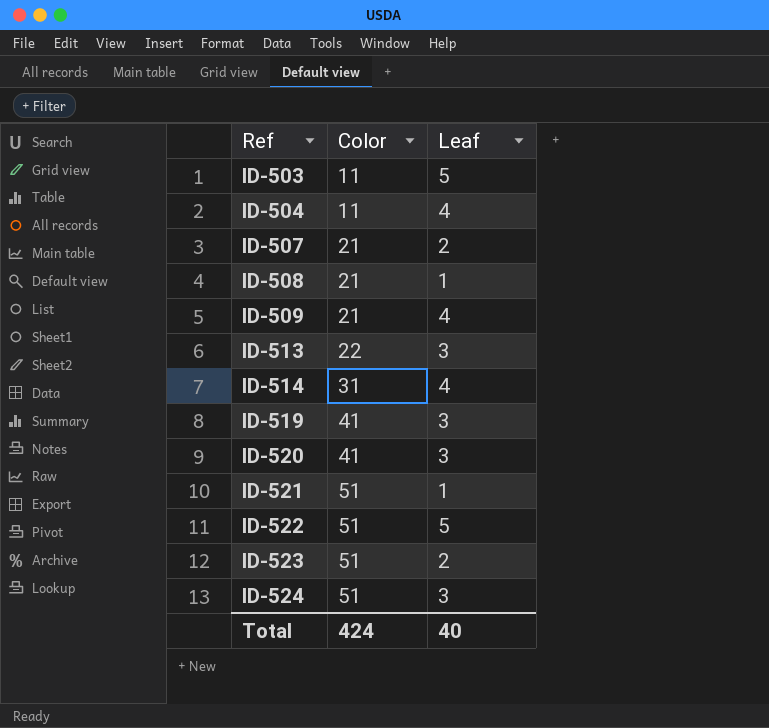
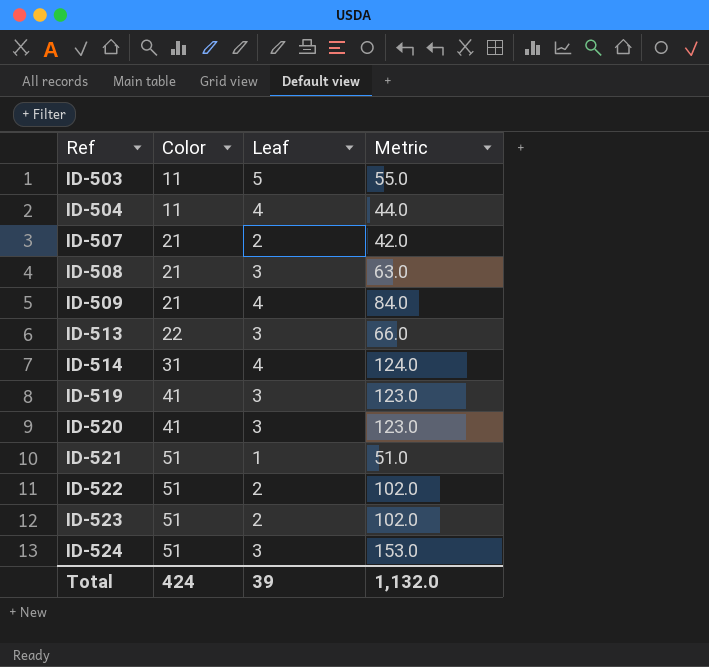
column Metric | formula: none -> [Color] * [Leaf]
ID-508 | Leaf: 1 -> 3
ID-522 | Leaf: 5 -> 2
Total | Leaf: 40 -> 39

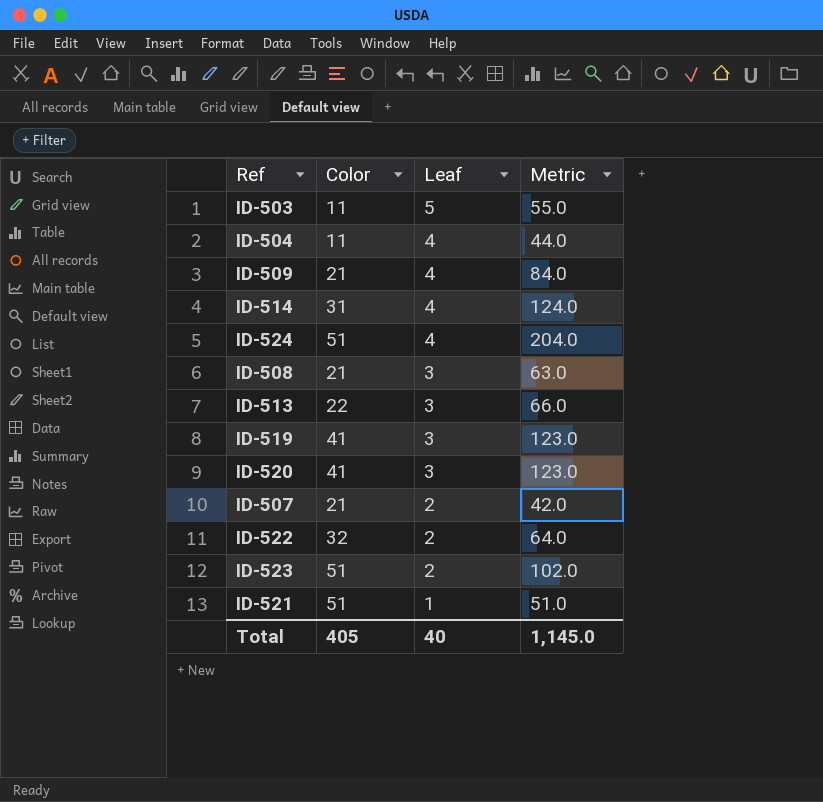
row order: Ref ascending -> Leaf descending
ID-524 | Leaf: 3 -> 4
ID-524 | Metric: 153.0 -> 204.0
ID-522 | Color: 51 -> 32
ID-522 | Metric: 102.0 -> 64.0
Total | Color: 424 -> 405
Total | Leaf: 39 -> 40
Total | Metric: 1,132.0 -> 1,145.0

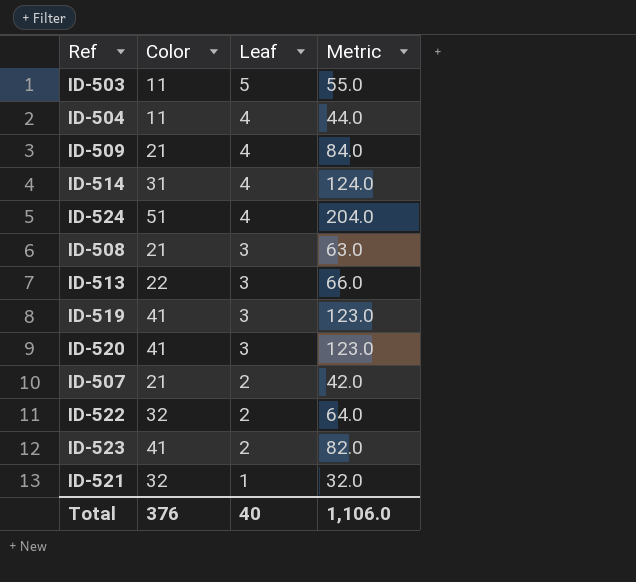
ID-523 | Color: 51 -> 41
ID-523 | Metric: 102.0 -> 82.0
ID-521 | Color: 51 -> 32
ID-521 | Metric: 51.0 -> 32.0
Total | Color: 405 -> 376
Total | Metric: 1,145.0 -> 1,106.0

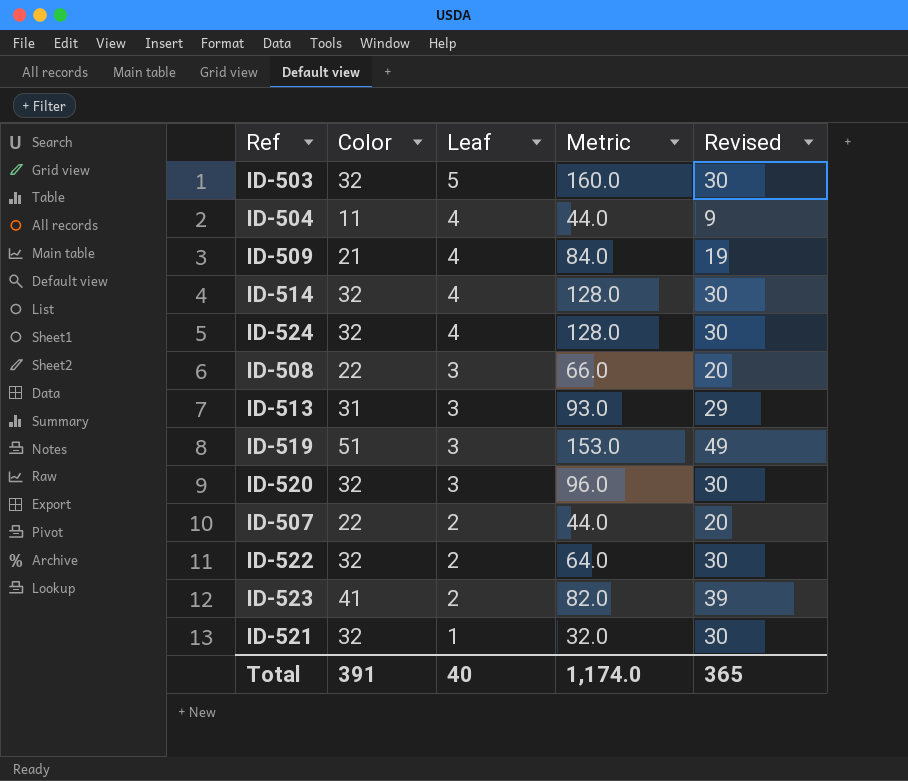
column Revised | formula: none -> [Color] - 2
ID-503 | Color: 11 -> 32
ID-503 | Metric: 55.0 -> 160.0
ID-514 | Color: 31 -> 32
ID-514 | Metric: 124.0 -> 128.0
ID-524 | Color: 51 -> 32
ID-524 | Metric: 204.0 -> 128.0
ID-508 | Color: 21 -> 22
ID-508 | Metric: 63.0 -> 66.0
ID-513 | Color: 22 -> 31
ID-513 | Metric: 66.0 -> 93.0
ID-519 | Color: 41 -> 51
ID-519 | Metric: 123.0 -> 153.0
ID-520 | Color: 41 -> 32
ID-520 | Metric: 123.0 -> 96.0
ID-507 | Color: 21 -> 22
ID-507 | Metric: 42.0 -> 44.0
Total | Color: 376 -> 391
Total | Metric: 1,106.0 -> 1,174.0

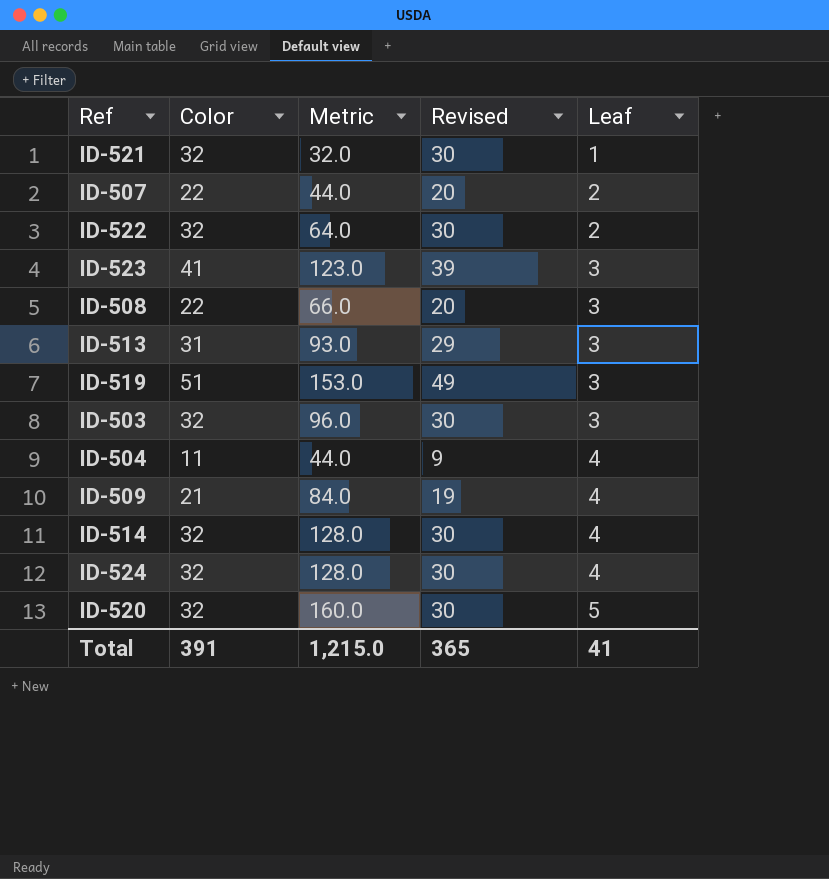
row order: Leaf descending -> Leaf ascending
column Leaf | position: 3 -> 5
ID-523 | Metric: 82.0 -> 123.0
ID-523 | Leaf: 2 -> 3
ID-503 | Metric: 160.0 -> 96.0
ID-503 | Leaf: 5 -> 3
ID-520 | Metric: 96.0 -> 160.0
ID-520 | Leaf: 3 -> 5
Total | Metric: 1,174.0 -> 1,215.0
Total | Leaf: 40 -> 41

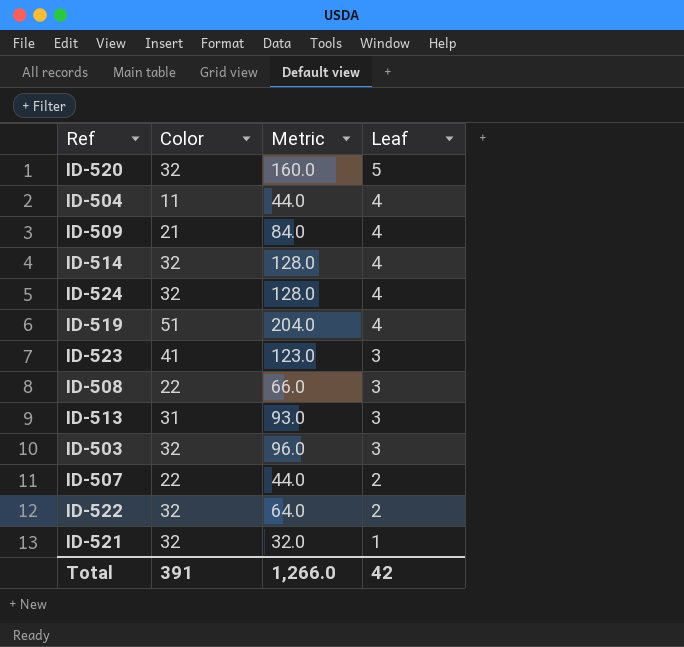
row order: Leaf ascending -> Leaf descending
column Revised | formula: [Color] - 2 -> none
ID-519 | Metric: 153.0 -> 204.0
ID-519 | Leaf: 3 -> 4
Total | Metric: 1,215.0 -> 1,266.0
Total | Leaf: 41 -> 42

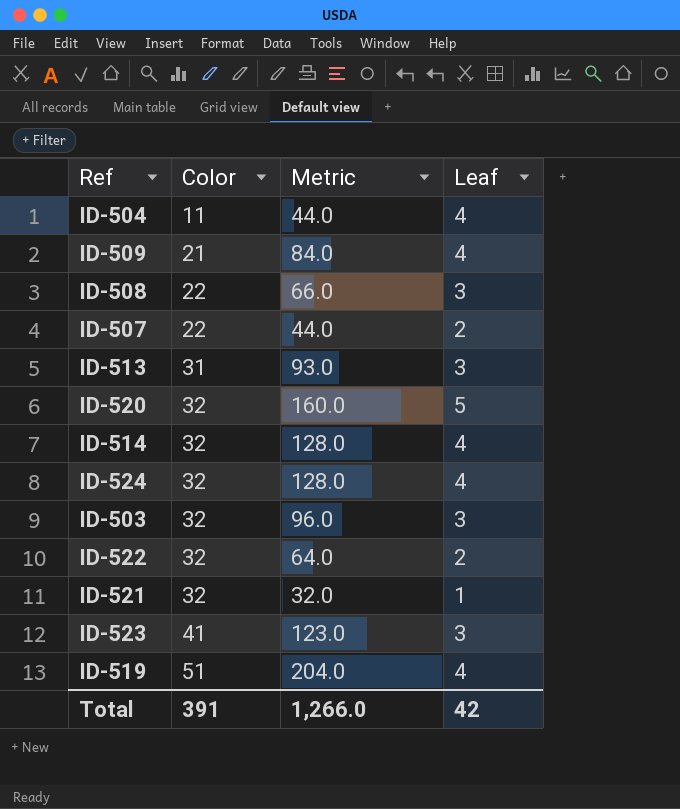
row order: Leaf descending -> Color ascending

